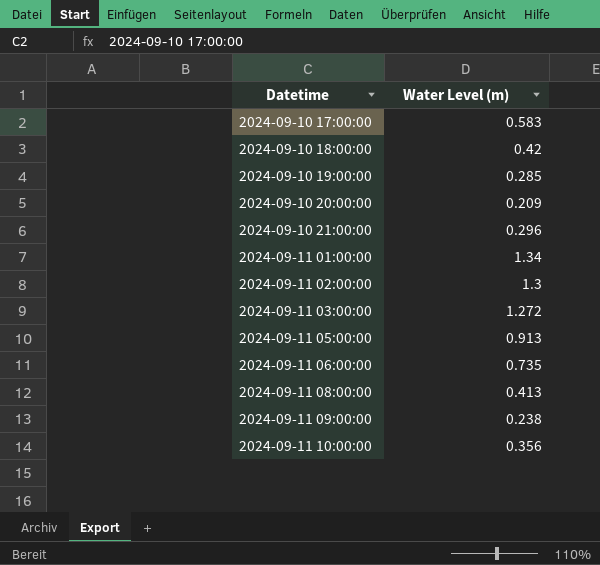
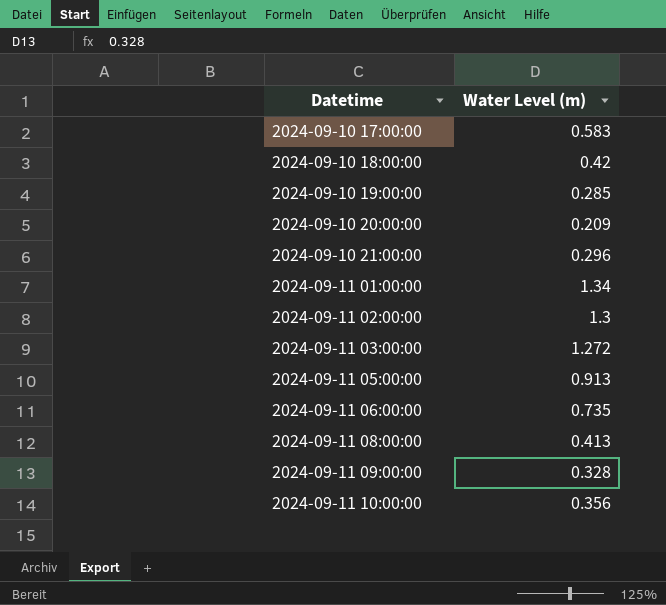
2024-09-11 09:00:00 | Water Level (m): 0.238 -> 0.328

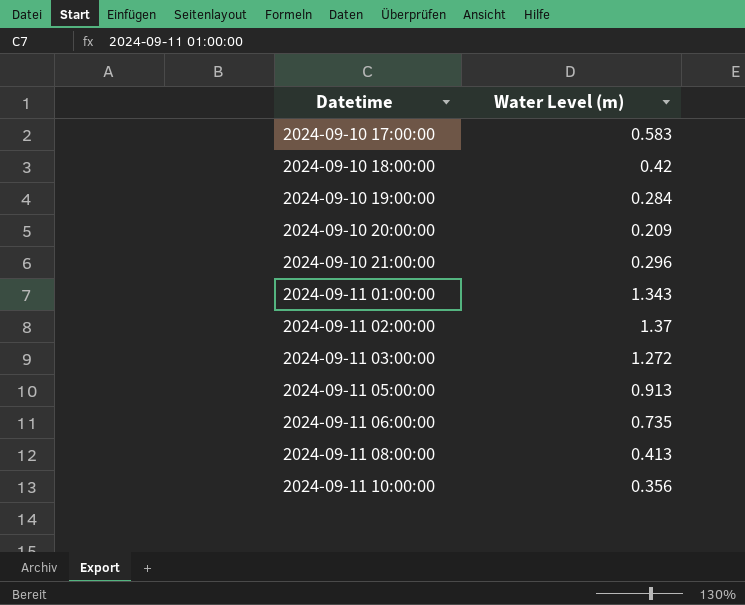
row 2024-09-11 09:00:00: 0.328 -> none
2024-09-10 19:00:00 | Water Level (m): 0.285 -> 0.284
2024-09-11 01:00:00 | Water Level (m): 1.34 -> 1.343
2024-09-11 02:00:00 | Water Level (m): 1.3 -> 1.37

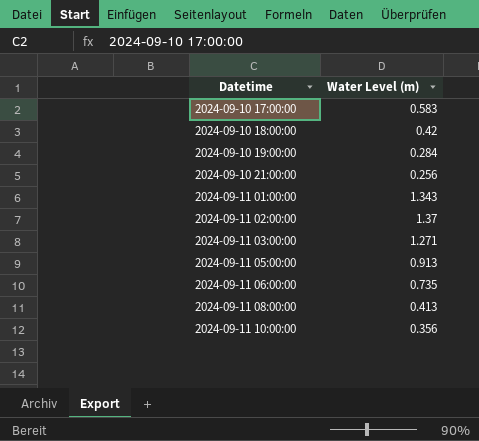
row 2024-09-10 20:00:00: 0.209 -> none
2024-09-10 21:00:00 | Water Level (m): 0.296 -> 0.256
2024-09-11 03:00:00 | Water Level (m): 1.272 -> 1.271

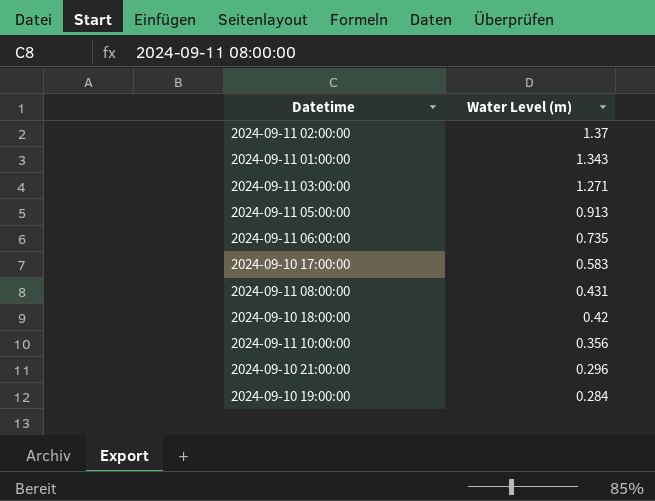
row order: Datetime ascending -> Water Level (m) descending
2024-09-11 08:00:00 | Water Level (m): 0.413 -> 0.431
2024-09-10 21:00:00 | Water Level (m): 0.256 -> 0.296

